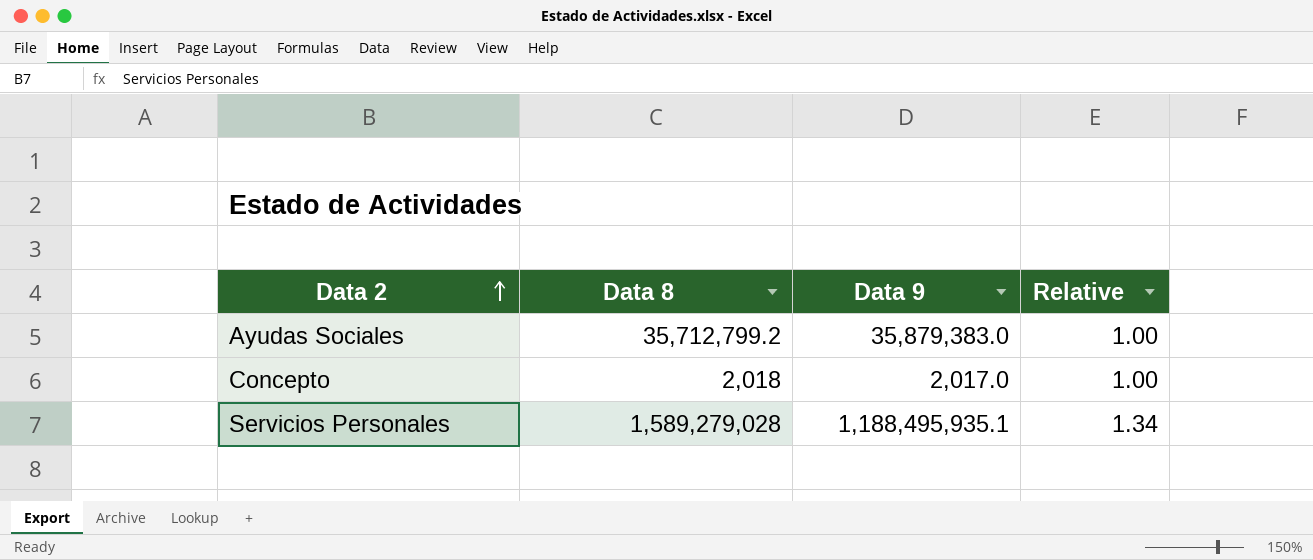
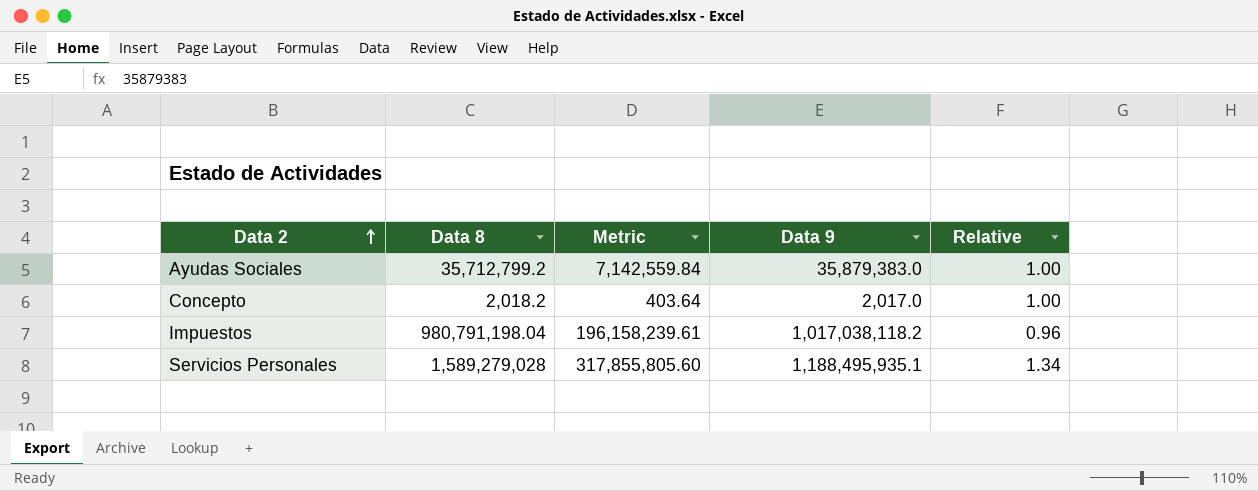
column Metric | formula: none -> [Data 8] * 0.2
Concepto | Data 8: 2,018 -> 2,018.2
row Impuestos: none -> 980,791,198.04 | 196,158,239.61 | 1,017,038,118.2 | 0.96

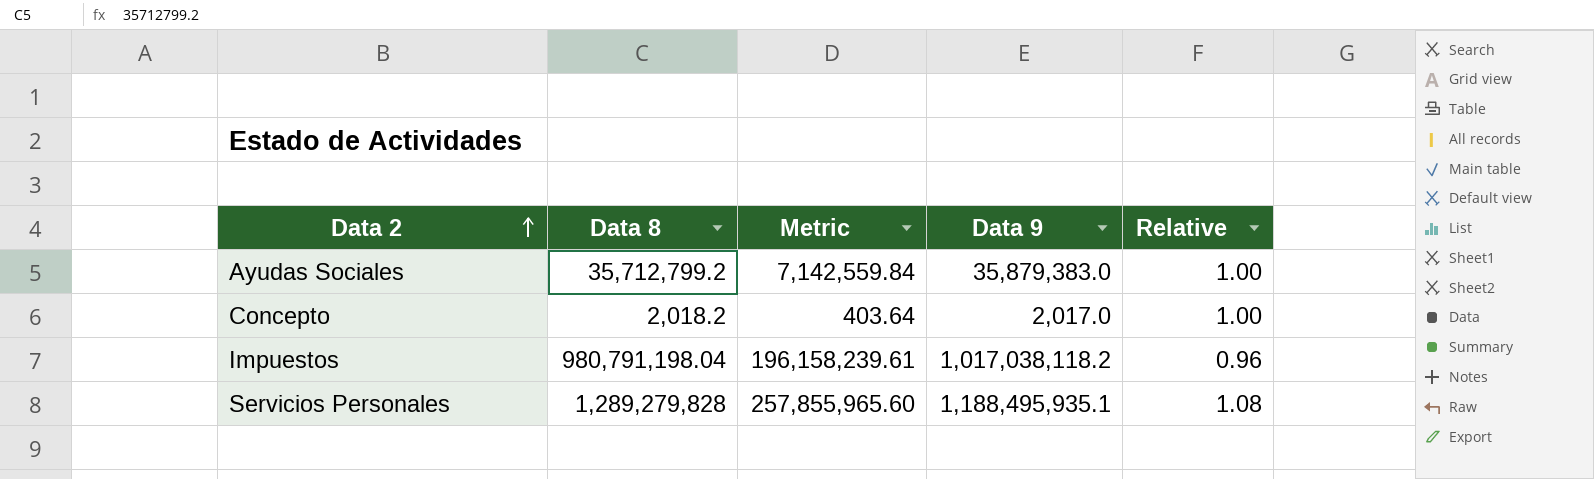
Servicios Personales | Data 8: 1,589,279,028 -> 1,289,279,828
Servicios Personales | Metric: 317,855,805.60 -> 257,855,965.60
Servicios Personales | Relative: 1.34 -> 1.08

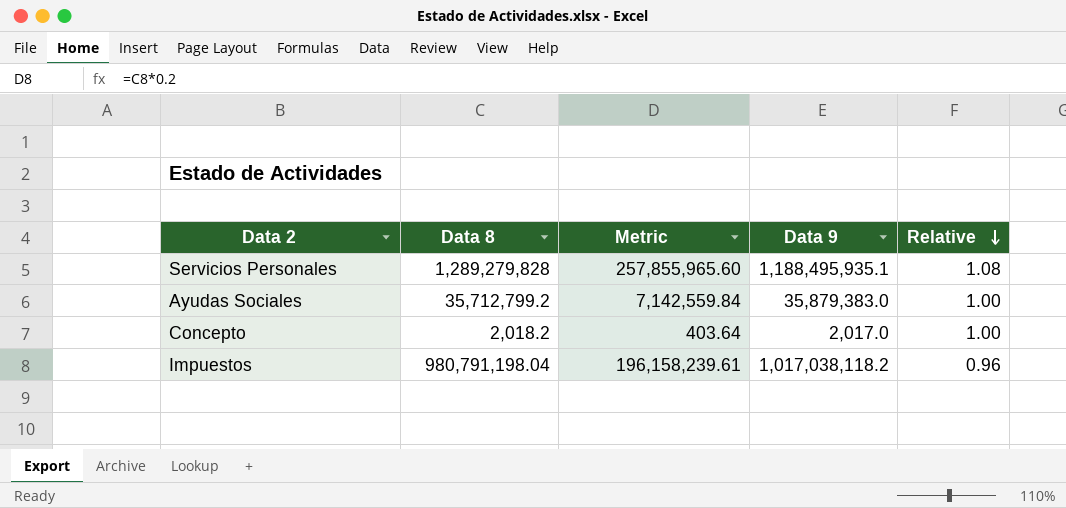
row order: Data 2 ascending -> Relative descending

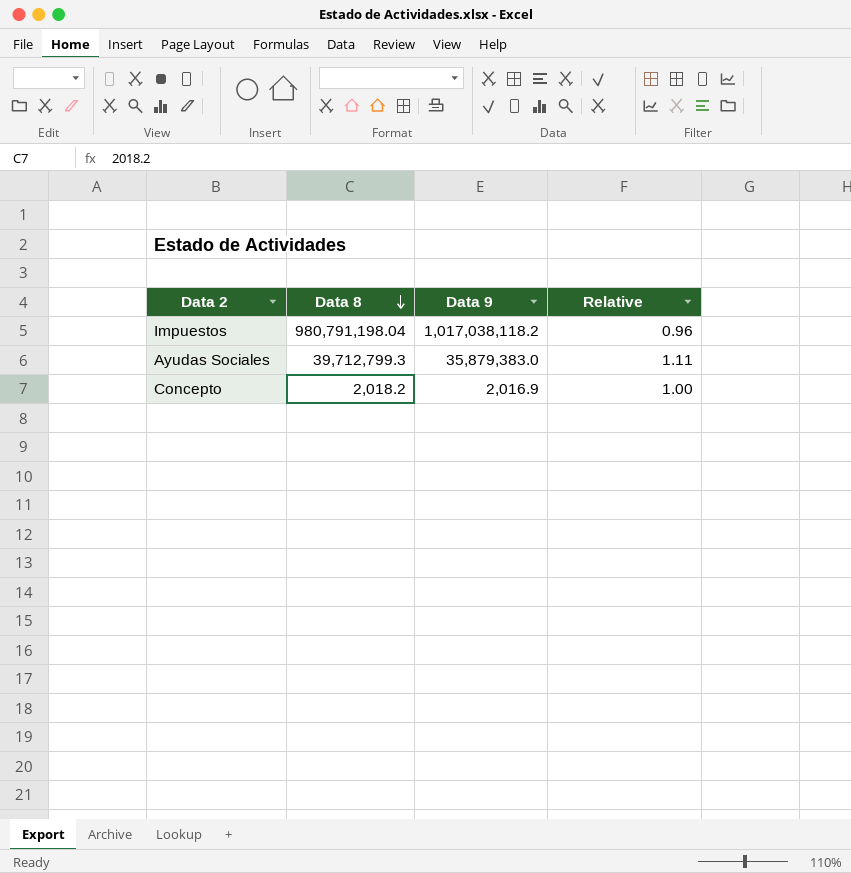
row order: Relative descending -> Data 8 descending
column Metric | formula: [Data 8] * 0.2 -> none
row Servicios Personales: 1,289,279,828 | 257,855,965.60 | 1,188,495,935.1 | 1.08 -> none
Ayudas Sociales | Data 8: 35,712,799.2 -> 39,712,799.3
Ayudas Sociales | Relative: 1.00 -> 1.11
Concepto | Data 9: 2,017.0 -> 2,016.9

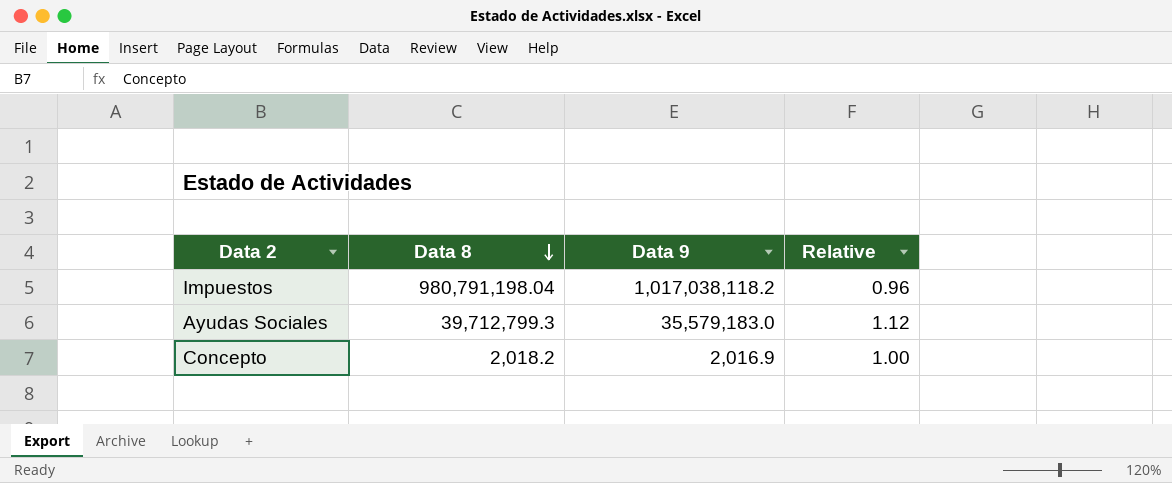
Ayudas Sociales | Data 9: 35,879,383.0 -> 35,579,183.0
Ayudas Sociales | Relative: 1.11 -> 1.12

